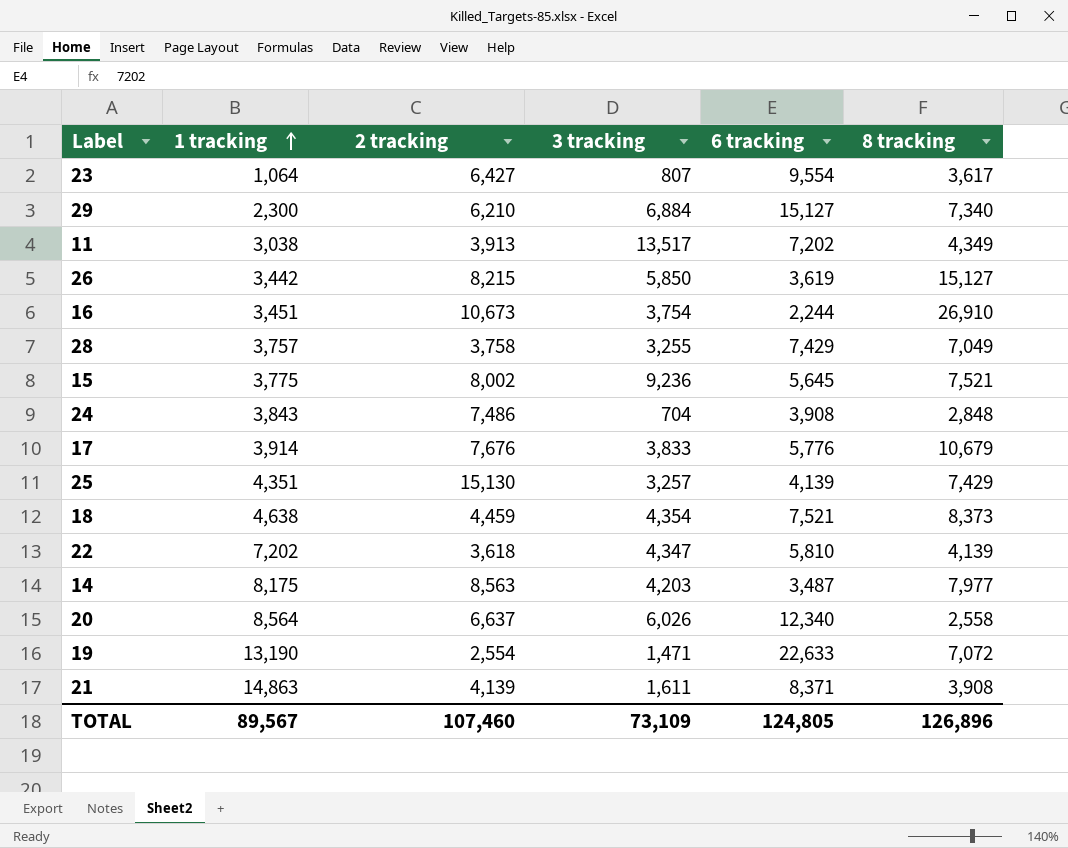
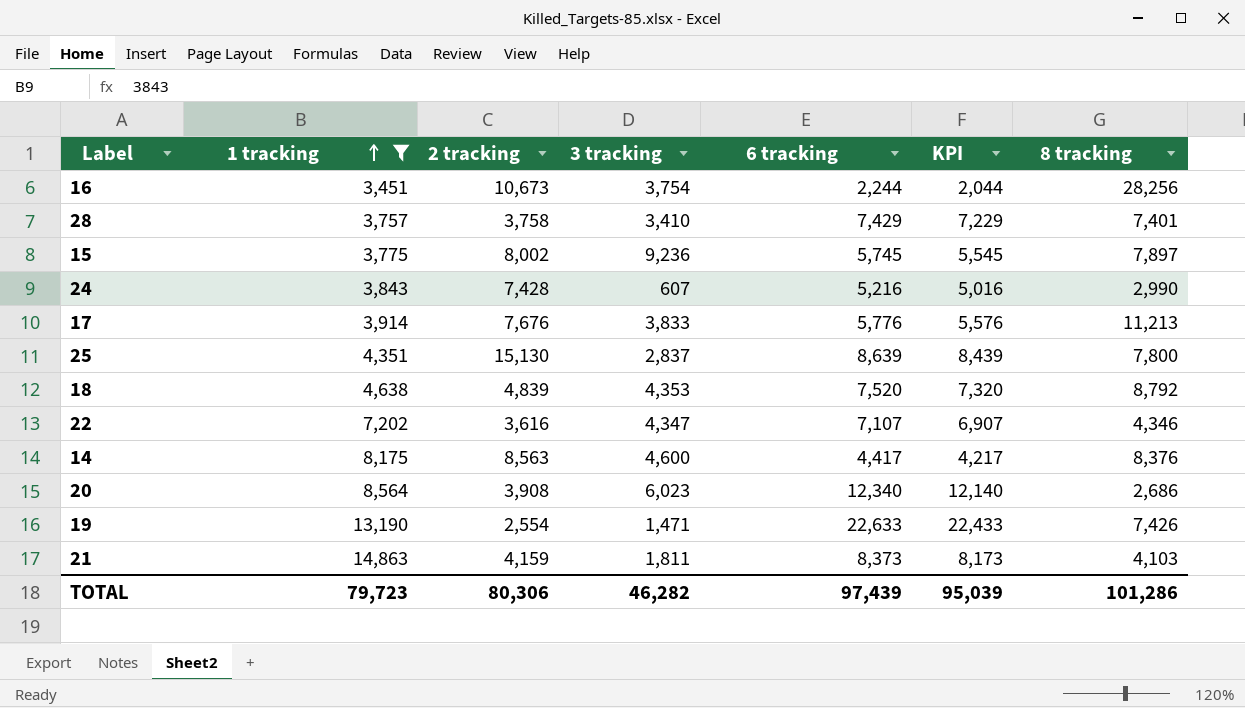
filter: none -> 1 tracking >= 3,451
column KPI | formula: none -> [6 tracking] - 200
16 | 8 tracking: 26,910 -> 28,256
28 | 3 tracking: 3,255 -> 3,410
28 | 8 tracking: 7,049 -> 7,401
15 | 6 tracking: 5,645 -> 5,745
15 | 8 tracking: 7,521 -> 7,897
24 | 2 tracking: 7,486 -> 7,428
24 | 3 tracking: 704 -> 607
24 | 6 tracking: 3,908 -> 5,216
24 | 8 tracking: 2,848 -> 2,990
17 | 8 tracking: 10,679 -> 11,213
25 | 3 tracking: 3,257 -> 2,837
25 | 6 tracking: 4,139 -> 8,639
25 | 8 tracking: 7,429 -> 7,800
18 | 2 tracking: 4,459 -> 4,839
18 | 3 tracking: 4,354 -> 4,353
18 | 6 tracking: 7,521 -> 7,520
18 | 8 tracking: 8,373 -> 8,792
22 | 2 tracking: 3,618 -> 3,616
22 | 6 tracking: 5,810 -> 7,107
22 | 8 tracking: 4,139 -> 4,346
14 | 3 tracking: 4,203 -> 4,600
14 | 6 tracking: 3,487 -> 4,417
14 | 8 tracking: 7,977 -> 8,376
20 | 2 tracking: 6,637 -> 3,908
20 | 3 tracking: 6,026 -> 6,023
20 | 8 tracking: 2,558 -> 2,686
19 | 8 tracking: 7,072 -> 7,426
21 | 2 tracking: 4,139 -> 4,159
21 | 3 tracking: 1,611 -> 1,811
21 | 6 tracking: 8,371 -> 8,373
21 | 8 tracking: 3,908 -> 4,103
TOTAL | 1 tracking: 89,567 -> 79,723
TOTAL | 2 tracking: 107,460 -> 80,306
TOTAL | 3 tracking: 73,109 -> 46,282
TOTAL | 6 tracking: 124,805 -> 97,439
TOTAL | 8 tracking: 126,896 -> 101,286

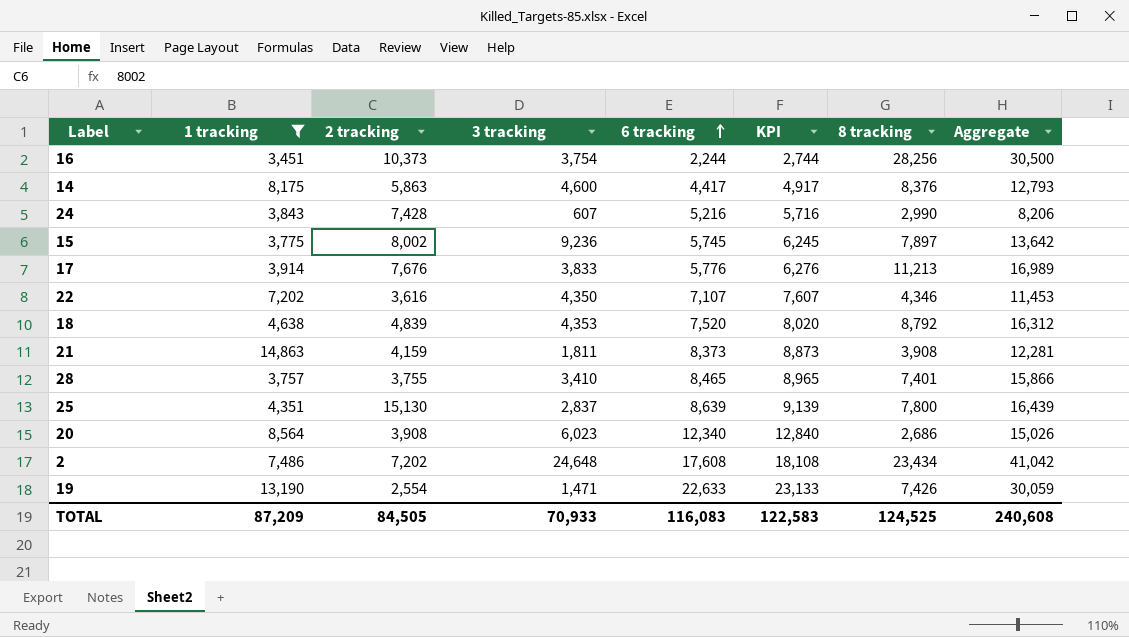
row order: 1 tracking ascending -> 6 tracking ascending
column KPI | formula: [6 tracking] - 200 -> [6 tracking] + 500
column Aggregate | formula: none -> [6 tracking] + [8 tracking]
16 | 2 tracking: 10,673 -> 10,373
14 | 2 tracking: 8,563 -> 5,863
22 | 3 tracking: 4,347 -> 4,350
21 | 8 tracking: 4,103 -> 3,908
28 | 2 tracking: 3,758 -> 3,755
28 | 6 tracking: 7,429 -> 8,465
row 2: none -> 7,486 | 7,202 | 24,648 | 17,608 | 18,108 | 23,434 | 41,042
TOTAL | 1 tracking: 79,723 -> 87,209
TOTAL | 2 tracking: 80,306 -> 84,505
TOTAL | 3 tracking: 46,282 -> 70,933
TOTAL | 6 tracking: 97,439 -> 116,083
TOTAL | KPI: 95,039 -> 122,583
TOTAL | 8 tracking: 101,286 -> 124,525

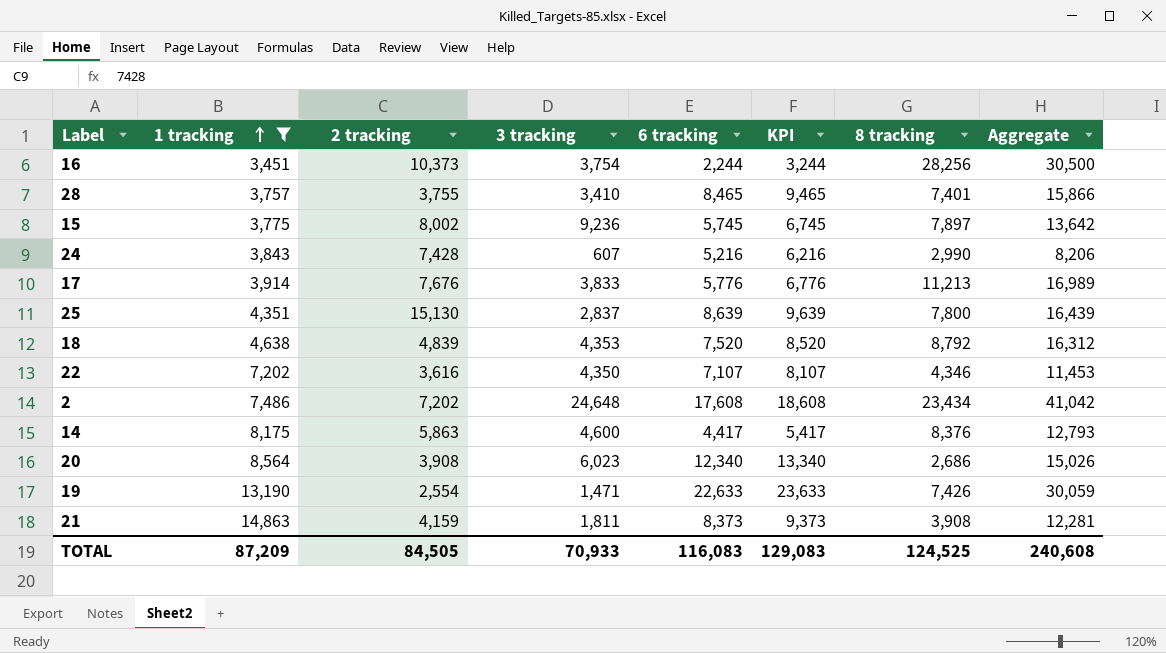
row order: 6 tracking ascending -> 1 tracking ascending
column KPI | formula: [6 tracking] + 500 -> [6 tracking] + 1000
TOTAL | KPI: 122,583 -> 129,083

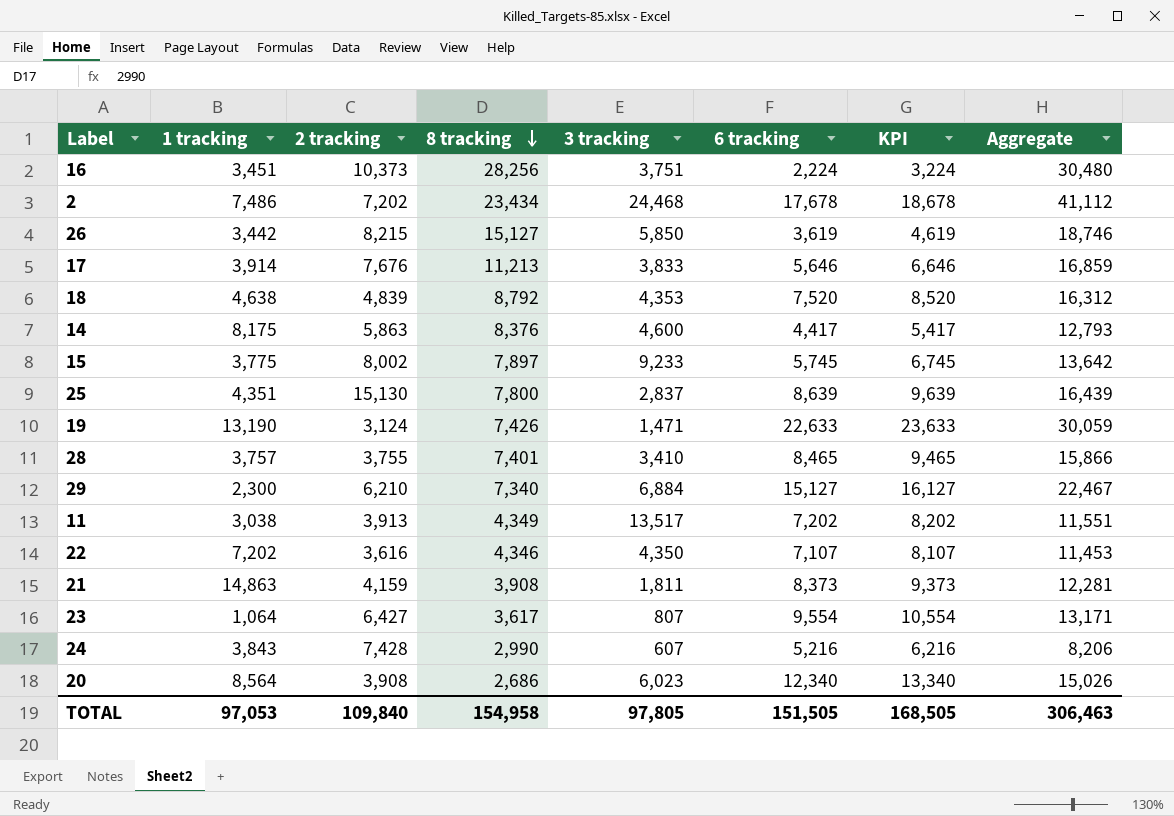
filter: 1 tracking >= 3,451 -> none
row order: 1 tracking ascending -> 8 tracking descending
column 8 tracking | position: 7 -> 4
16 | 3 tracking: 3,754 -> 3,751
16 | 6 tracking: 2,244 -> 2,224
16 | KPI: 3,244 -> 3,224
16 | Aggregate: 30,500 -> 30,480
2 | 3 tracking: 24,648 -> 24,468
2 | 6 tracking: 17,608 -> 17,678
2 | KPI: 18,608 -> 18,678
2 | Aggregate: 41,042 -> 41,112
17 | 6 tracking: 5,776 -> 5,646
17 | KPI: 6,776 -> 6,646
17 | Aggregate: 16,989 -> 16,859
15 | 3 tracking: 9,236 -> 9,233
19 | 2 tracking: 2,554 -> 3,124
TOTAL | 1 tracking: 87,209 -> 97,053
TOTAL | 2 tracking: 84,505 -> 109,840
TOTAL | 8 tracking: 124,525 -> 154,958
TOTAL | 3 tracking: 70,933 -> 97,805
TOTAL | 6 tracking: 116,083 -> 151,505
TOTAL | KPI: 129,083 -> 168,505
TOTAL | Aggregate: 240,608 -> 306,463

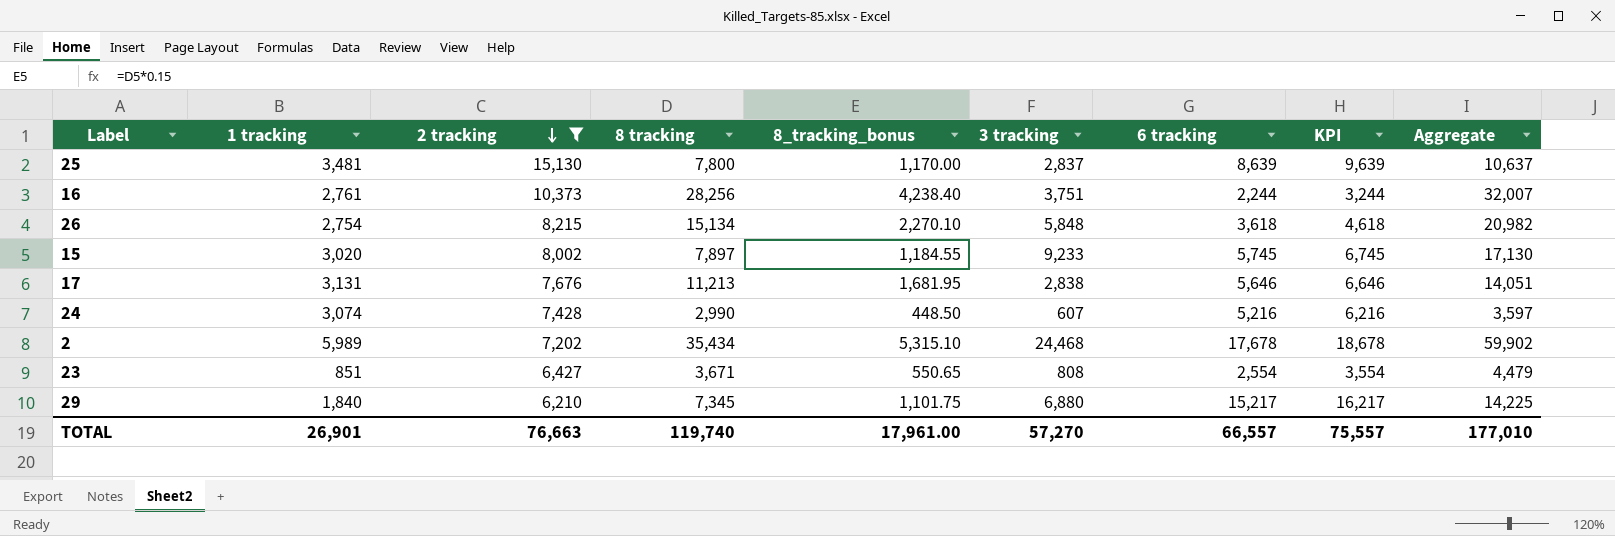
filter: none -> 2 tracking >= 6,210
row order: 8 tracking descending -> 2 tracking descending
column 8_tracking_bonus | formula: none -> [8 tracking] * 0.15
column Aggregate | formula: [8 tracking] + [6 tracking] -> [8 tracking] + [3 tracking]
25 | 1 tracking: 4,351 -> 3,481
16 | 1 tracking: 3,451 -> 2,761
16 | 6 tracking: 2,224 -> 2,244
16 | KPI: 3,224 -> 3,244
26 | 1 tracking: 3,442 -> 2,754
26 | 8 tracking: 15,127 -> 15,134
26 | 3 tracking: 5,850 -> 5,848
26 | 6 tracking: 3,619 -> 3,618
26 | KPI: 4,619 -> 4,618
15 | 1 tracking: 3,775 -> 3,020
17 | 1 tracking: 3,914 -> 3,131
17 | 3 tracking: 3,833 -> 2,838
24 | 1 tracking: 3,843 -> 3,074
2 | 1 tracking: 7,486 -> 5,989
2 | 8 tracking: 23,434 -> 35,434
23 | 1 tracking: 1,064 -> 851
23 | 8 tracking: 3,617 -> 3,671
23 | 3 tracking: 807 -> 808
23 | 6 tracking: 9,554 -> 2,554
23 | KPI: 10,554 -> 3,554
29 | 1 tracking: 2,300 -> 1,840
29 | 8 tracking: 7,340 -> 7,345
29 | 3 tracking: 6,884 -> 6,880
29 | 6 tracking: 15,127 -> 15,217
29 | KPI: 16,127 -> 16,217
TOTAL | 1 tracking: 97,053 -> 26,901
TOTAL | 2 tracking: 109,840 -> 76,663
TOTAL | 8 tracking: 154,958 -> 119,740
TOTAL | 3 tracking: 97,805 -> 57,270
TOTAL | 6 tracking: 151,505 -> 66,557
TOTAL | KPI: 168,505 -> 75,557
TOTAL | Aggregate: 306,463 -> 177,010

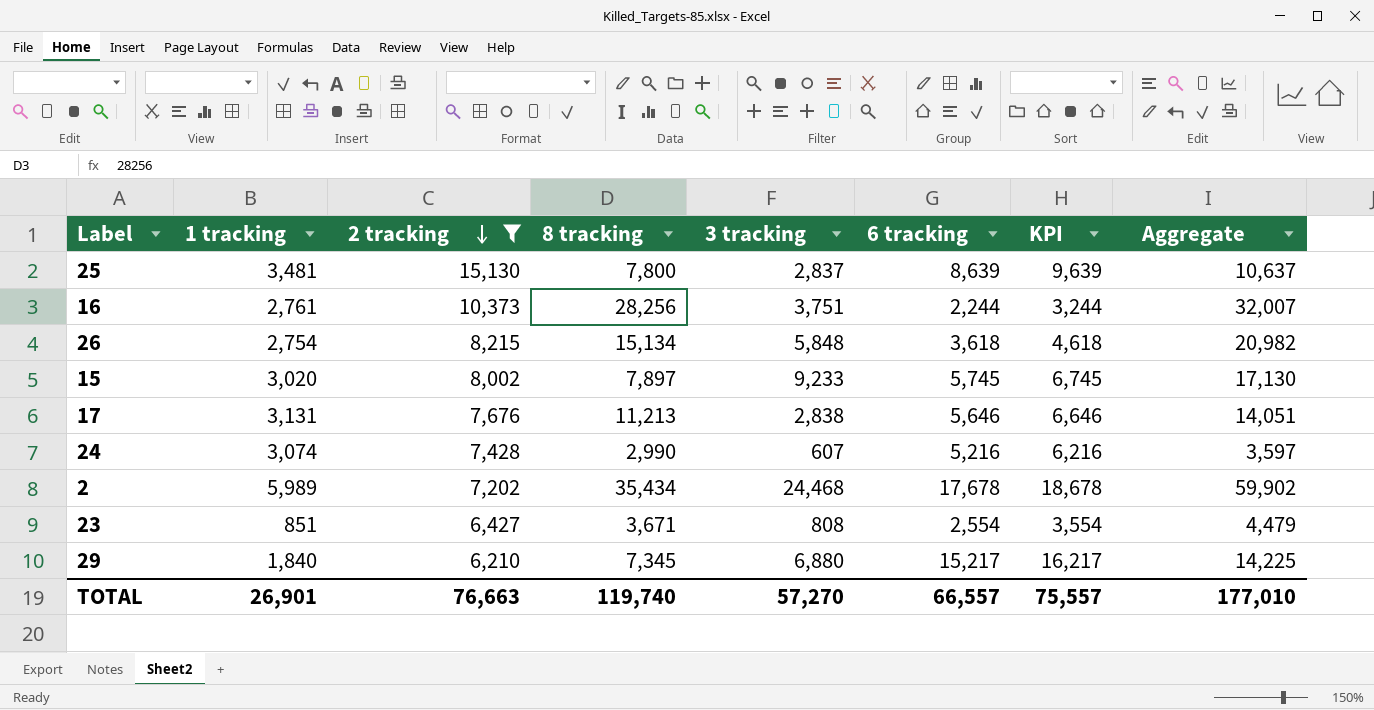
column 8_tracking_bonus | formula: [8 tracking] * 0.15 -> none

